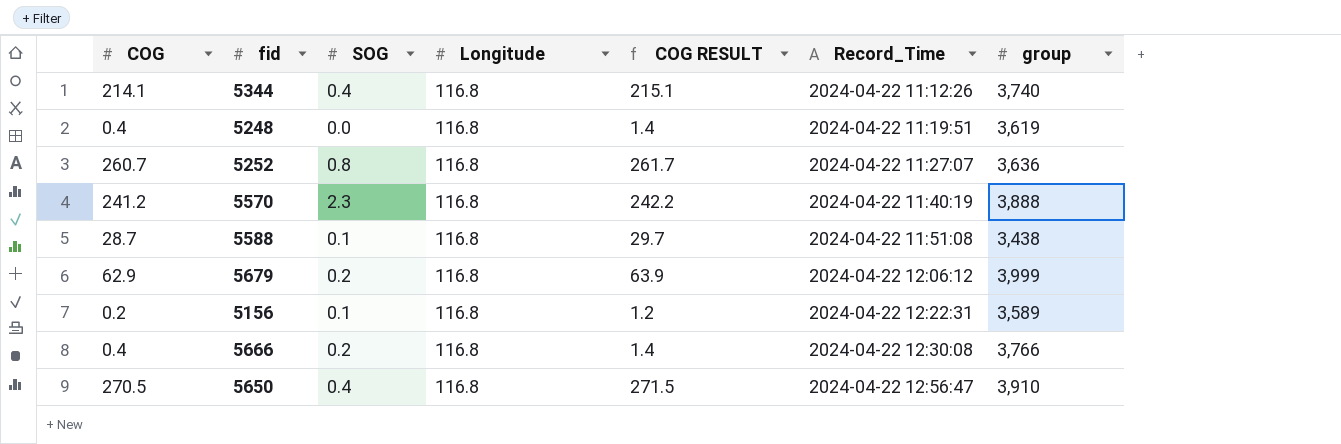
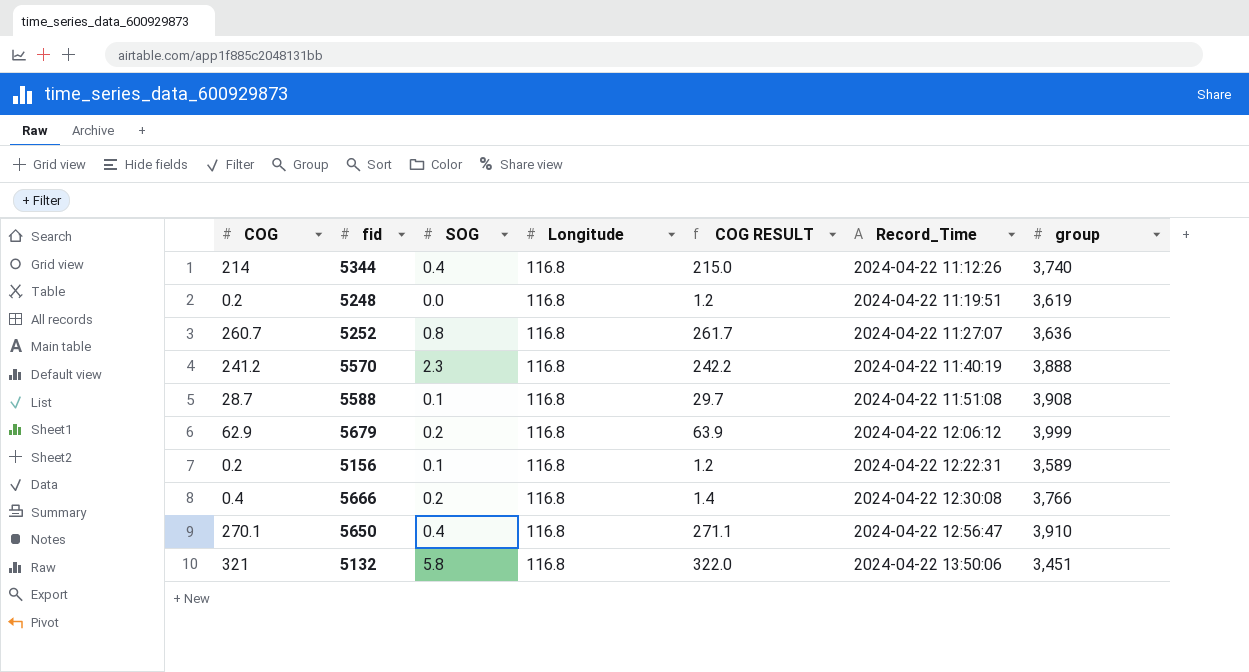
5344 | COG: 214.1 -> 214
5344 | COG RESULT: 215.1 -> 215.0
5248 | COG: 0.4 -> 0.2
5248 | COG RESULT: 1.4 -> 1.2
5588 | group: 3,438 -> 3,908
5650 | COG: 270.5 -> 270.1
5650 | COG RESULT: 271.5 -> 271.1
row 5132: none -> 321 | 5.8 | 116.8 | 322.0 | 2024-04-22 13:50:06 | 3,451

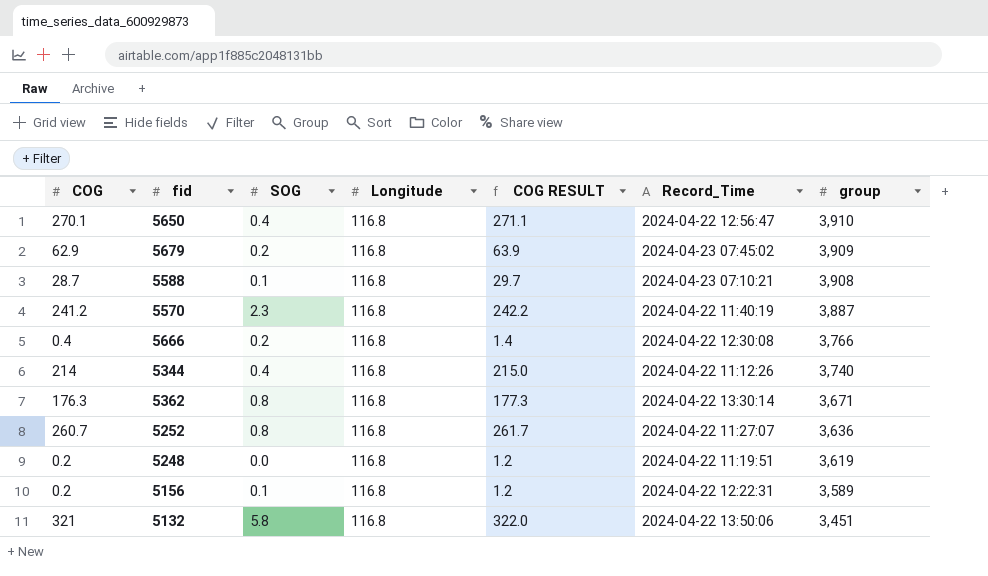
row order: Record_Time ascending -> group descending
5679 | Record_Time: 2024-04-22 12:06:12 -> 2024-04-23 07:45:02
5679 | group: 3,999 -> 3,909
5588 | Record_Time: 2024-04-22 11:51:08 -> 2024-04-23 07:10:21
5570 | group: 3,888 -> 3,887
row 5362: none -> 176.3 | 0.8 | 116.8 | 177.3 | 2024-04-22 13:30:14 | 3,671

